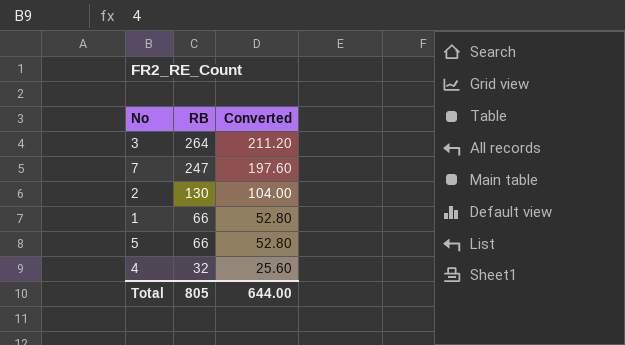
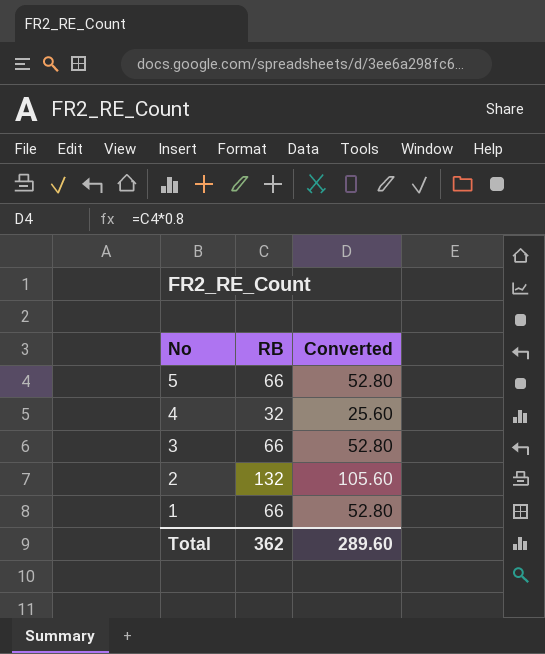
row order: RB descending -> No descending
row 7: 247 | 197.60 -> none
3 | RB: 264 -> 66
3 | Converted: 211.20 -> 52.80
2 | RB: 130 -> 132
2 | Converted: 104.00 -> 105.60
Total | RB: 805 -> 362
Total | Converted: 644.00 -> 289.60

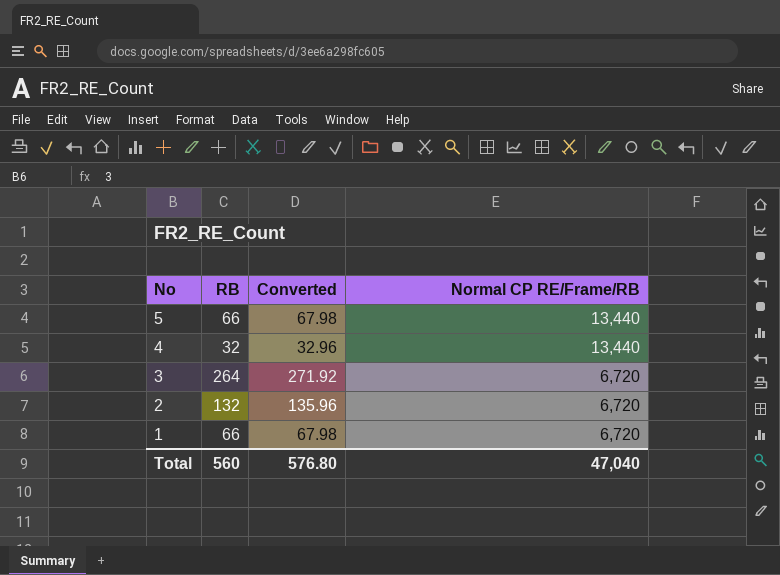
column Converted | formula: [RB] * 0.8 -> [RB] * 1.03
column Normal CP RE/Frame/RB | position: none -> 4
3 | RB: 66 -> 264
Total | RB: 362 -> 560
Total | Converted: 289.60 -> 576.80

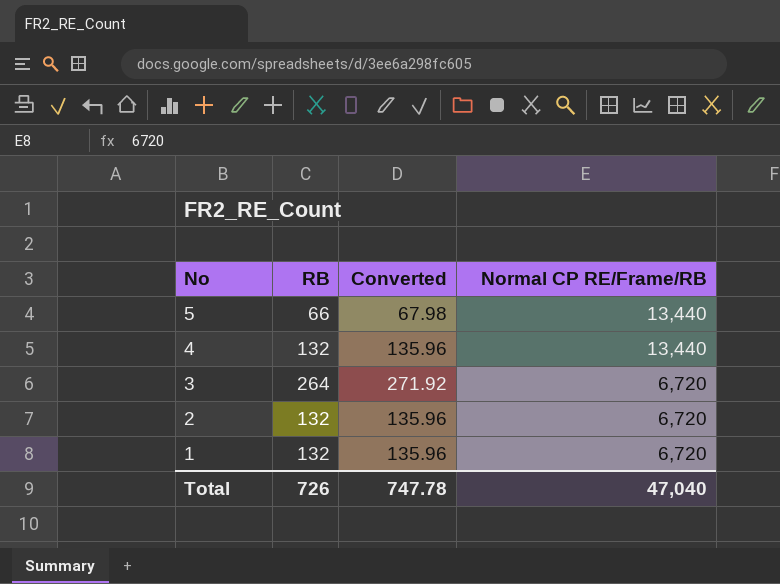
4 | RB: 32 -> 132
4 | Converted: 32.96 -> 135.96
1 | RB: 66 -> 132
1 | Converted: 67.98 -> 135.96
Total | RB: 560 -> 726
Total | Converted: 576.80 -> 747.78

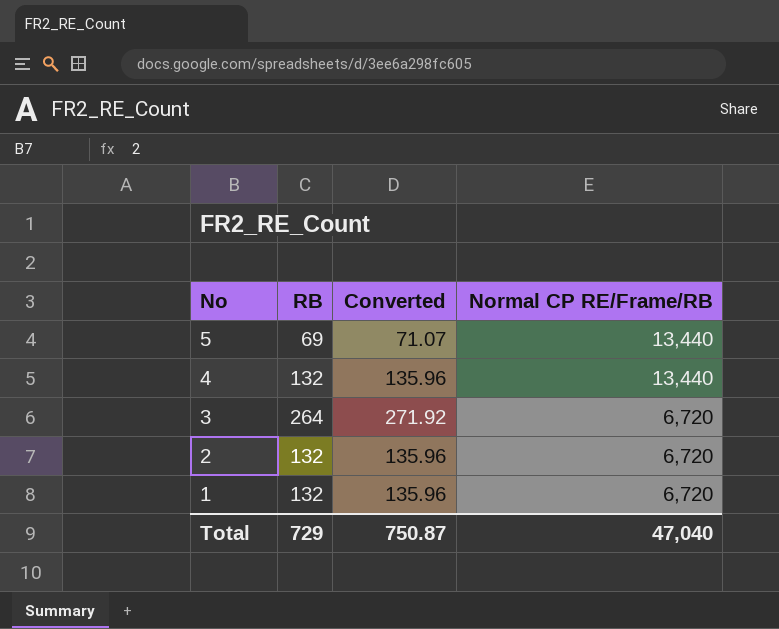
5 | RB: 66 -> 69
5 | Converted: 67.98 -> 71.07
Total | RB: 726 -> 729
Total | Converted: 747.78 -> 750.87

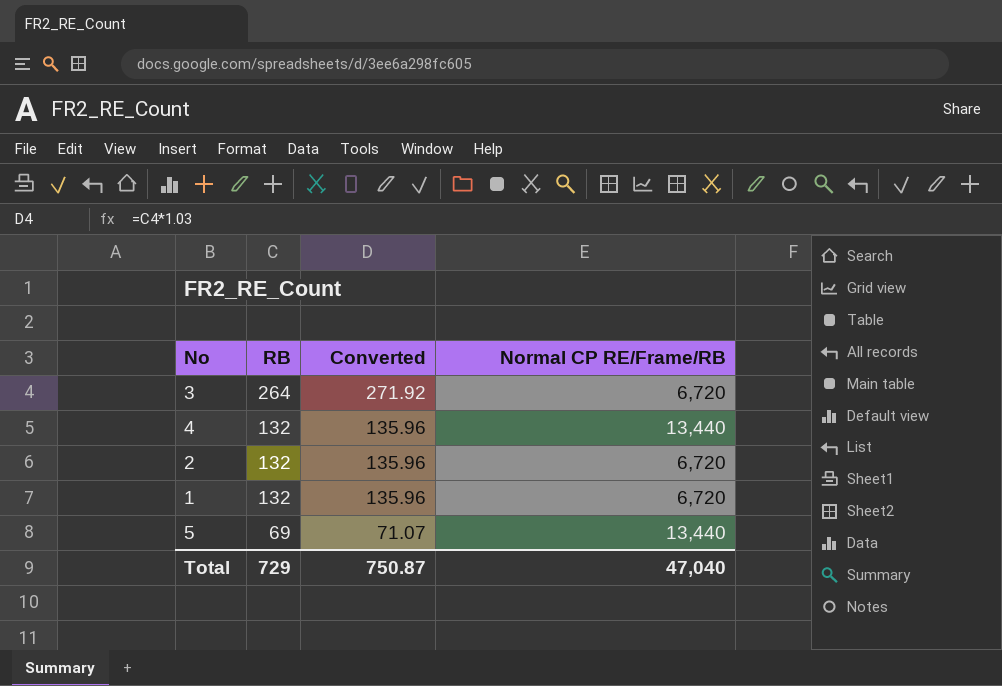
row order: No descending -> RB descending

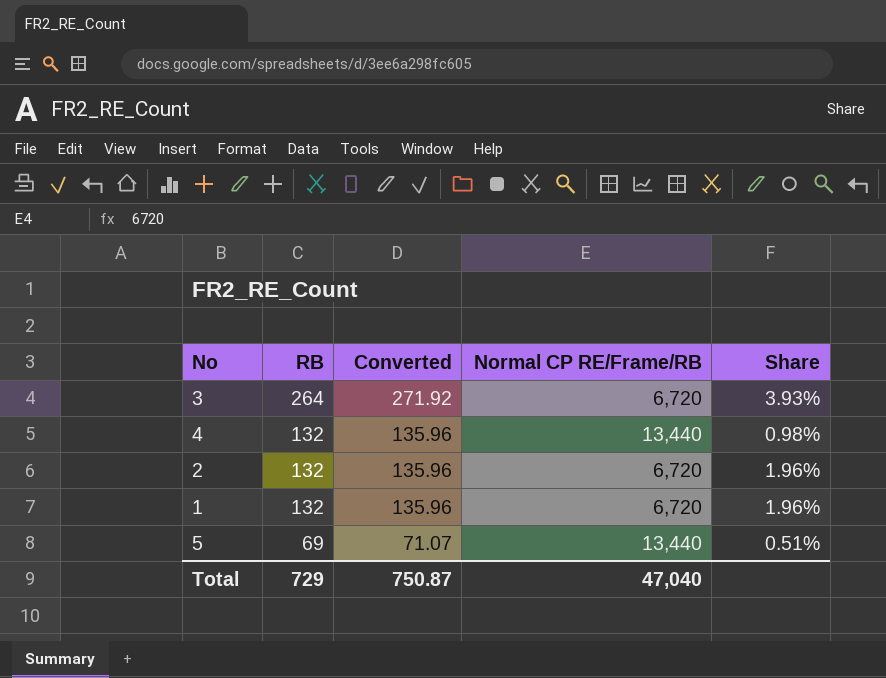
column Share | formula: none -> [RB] / [Normal CP RE/Frame/RB]

